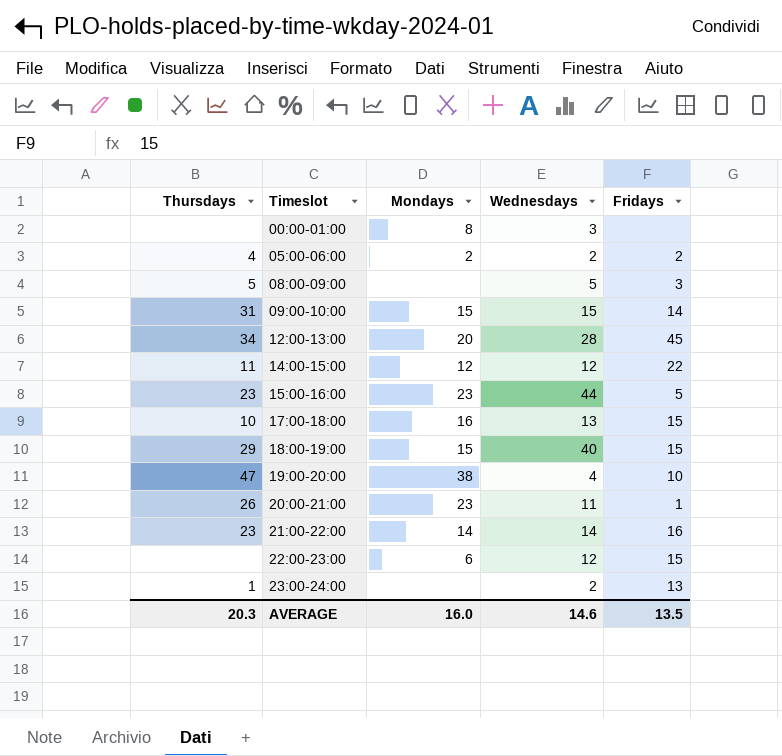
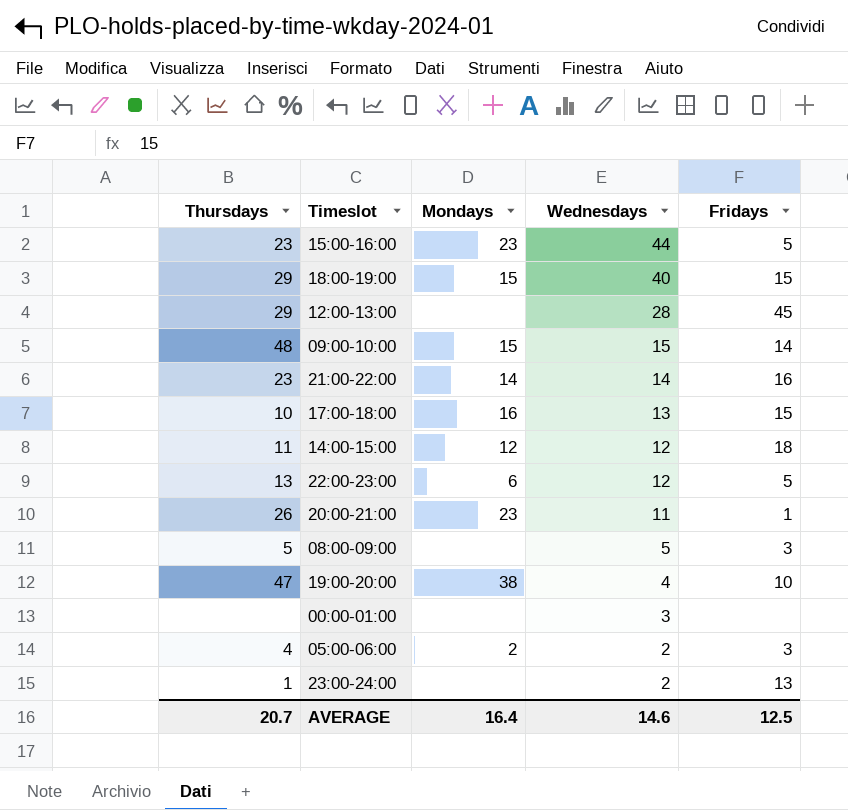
row order: Timeslot ascending -> Wednesdays descending
12:00-13:00 | Thursdays: 34 -> 29
12:00-13:00 | Mondays: 20 -> none
09:00-10:00 | Thursdays: 31 -> 48
14:00-15:00 | Fridays: 22 -> 18
22:00-23:00 | Thursdays: none -> 13
22:00-23:00 | Fridays: 15 -> 5
00:00-01:00 | Mondays: 8 -> none
05:00-06:00 | Fridays: 2 -> 3
AVERAGE | Thursdays: 20.3 -> 20.7
AVERAGE | Mondays: 16.0 -> 16.4
AVERAGE | Fridays: 13.5 -> 12.5

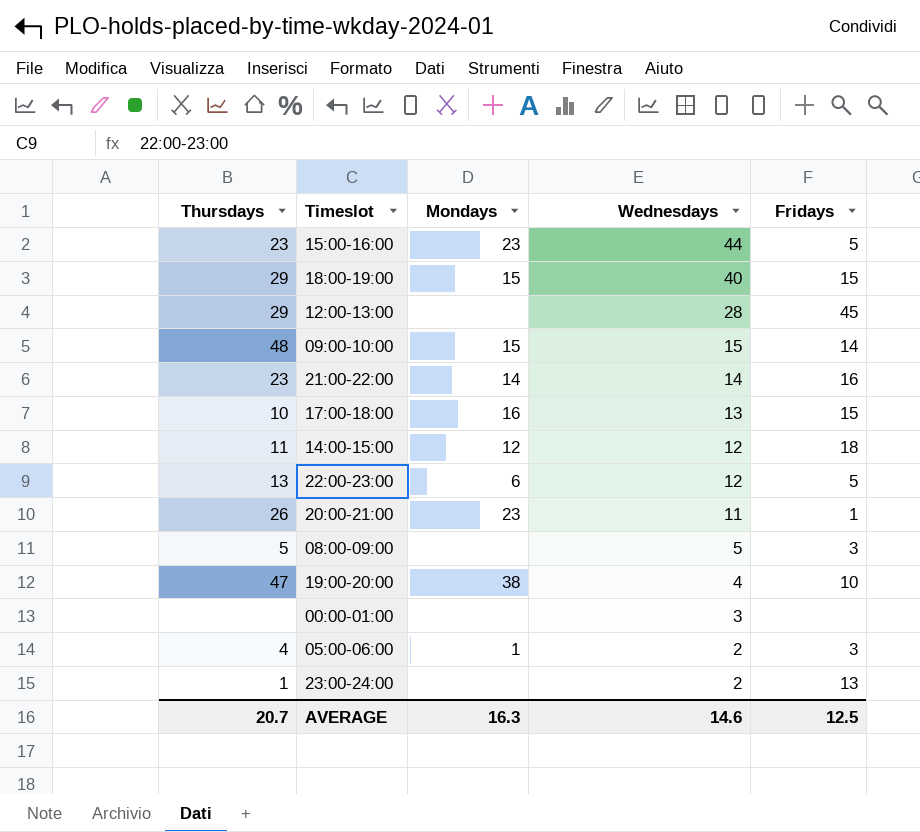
05:00-06:00 | Mondays: 2 -> 1
AVERAGE | Mondays: 16.4 -> 16.3

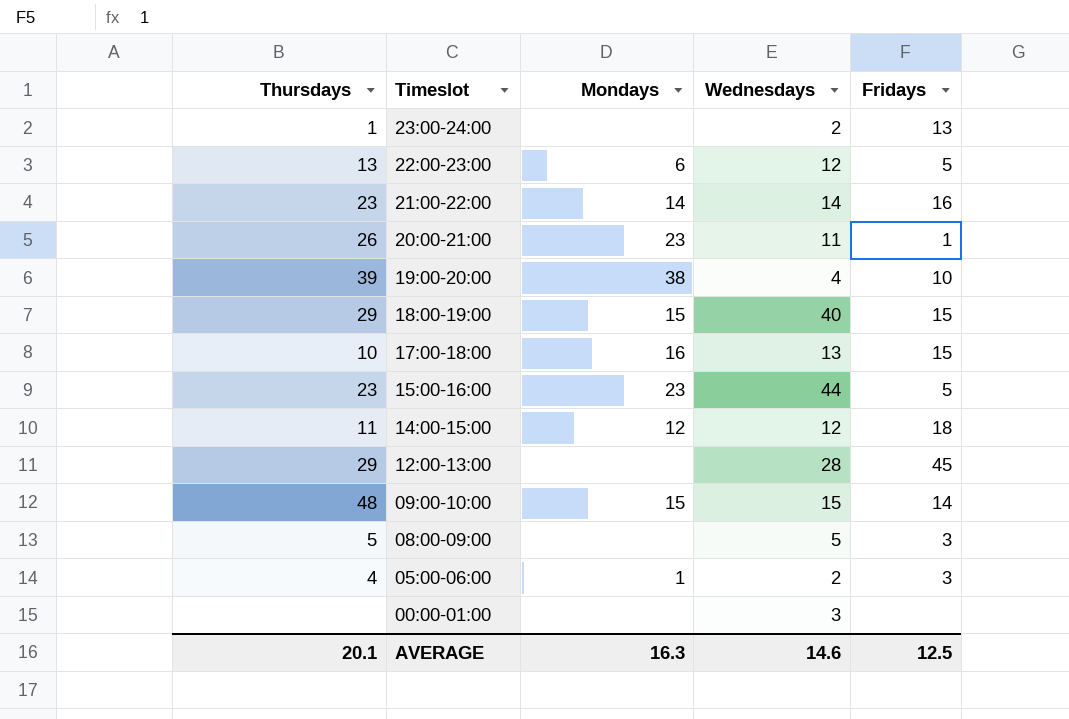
row order: Wednesdays descending -> Timeslot descending
19:00-20:00 | Thursdays: 47 -> 39
AVERAGE | Thursdays: 20.7 -> 20.1

